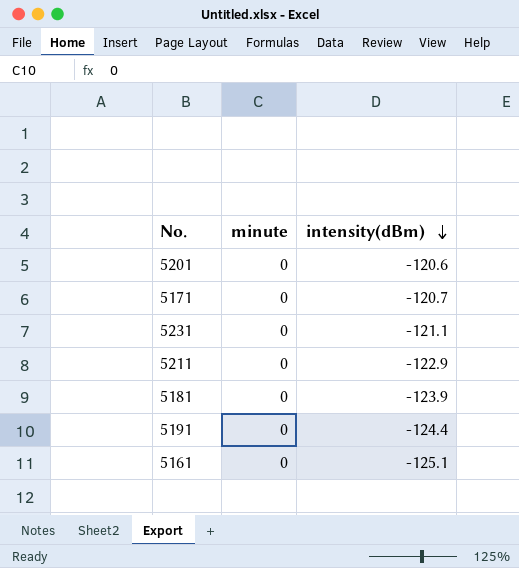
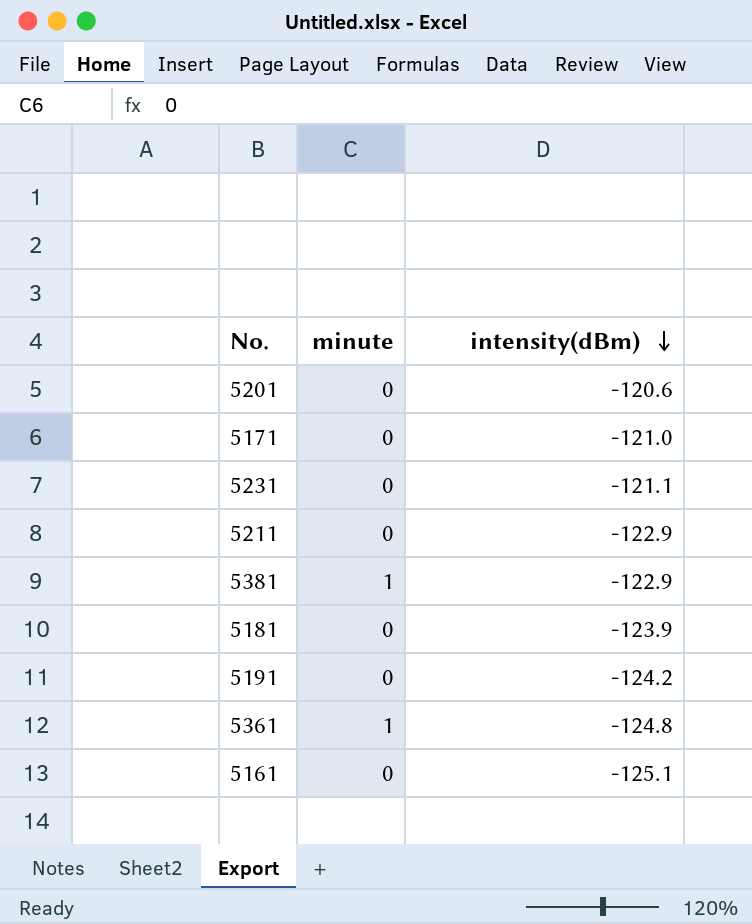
5171 | intensity(dBm): -120.7 -> -121.0
row 5381: none -> 1 | -122.9
5191 | intensity(dBm): -124.4 -> -124.2
row 5361: none -> 1 | -124.8

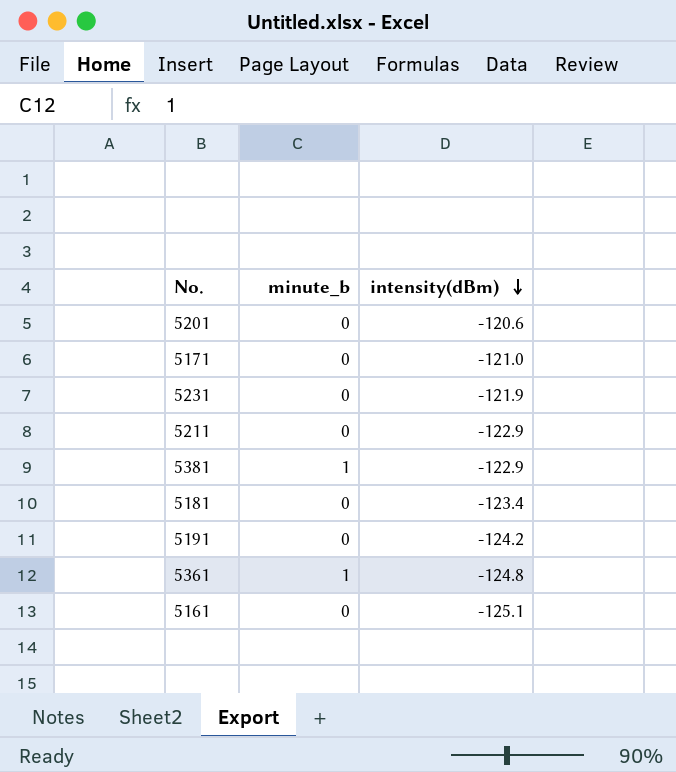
column name: minute -> minute_b
5231 | intensity(dBm): -121.1 -> -121.9
5181 | intensity(dBm): -123.9 -> -123.4

